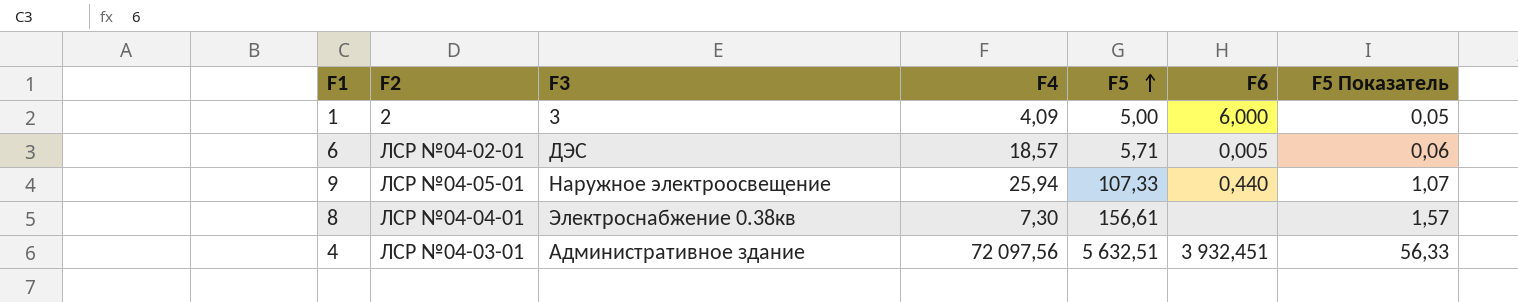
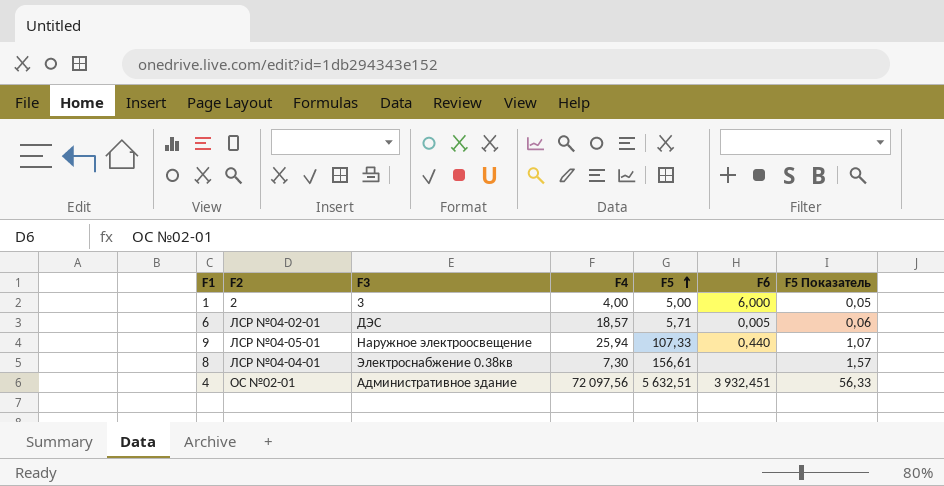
1 | F4: 4,09 -> 4,00
4 | F2: ЛСР №04-03-01 -> ОС №02-01

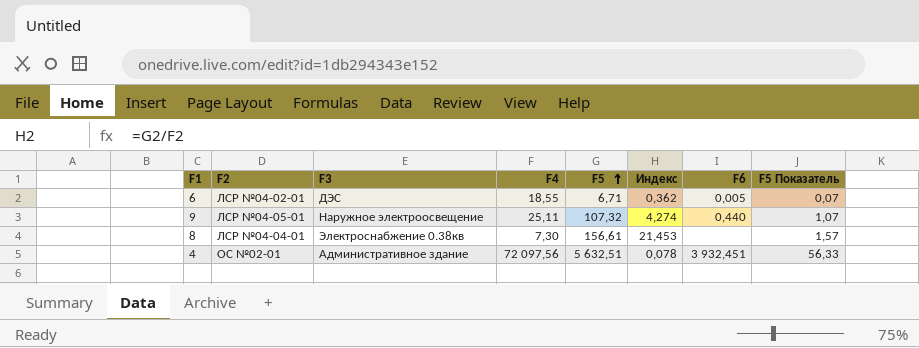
column Индекс | formula: none -> [F5] / [F4]
row 1: 2 | 3 | 4,00 | 5,00 | 6,000 | 0,05 -> none
6 | F4: 18,57 -> 18,55
6 | F5: 5,71 -> 6,71
6 | F5 Показатель: 0,06 -> 0,07
9 | F4: 25,94 -> 25,11
9 | F5: 107,33 -> 107,32

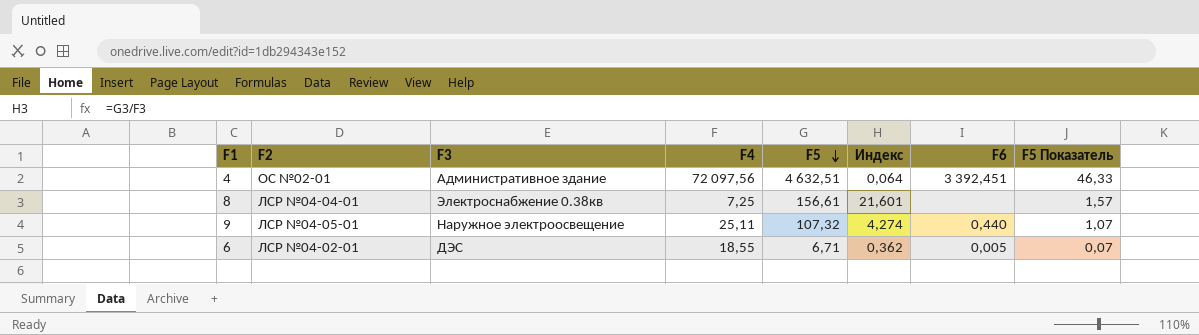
row order: F5 ascending -> F5 descending
4 | F5: 5 632,51 -> 4 632,51
4 | Индекс: 0,078 -> 0,064
4 | F6: 3 932,451 -> 3 392,451
4 | F5 Показатель: 56,33 -> 46,33
8 | F4: 7,30 -> 7,25
8 | Индекс: 21,453 -> 21,601

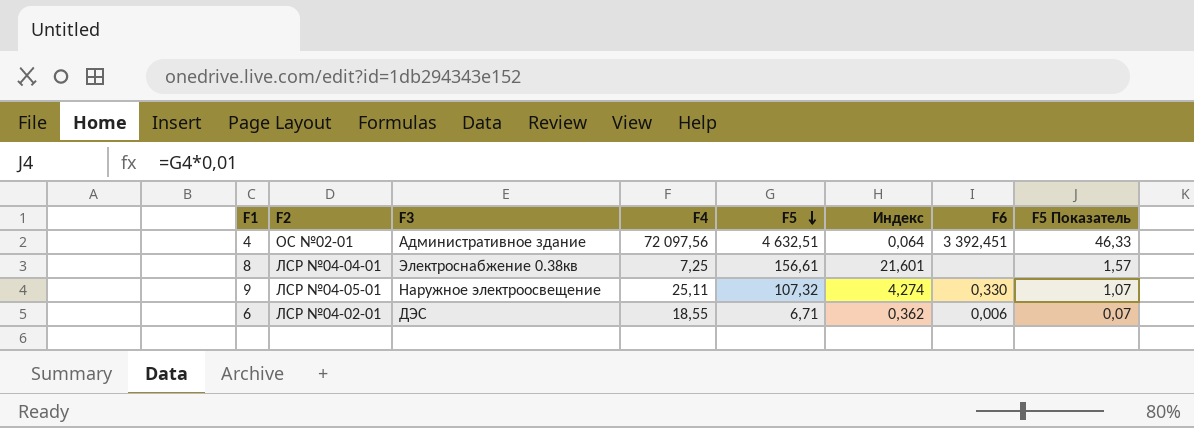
9 | F6: 0,440 -> 0,330
6 | F6: 0,005 -> 0,006

